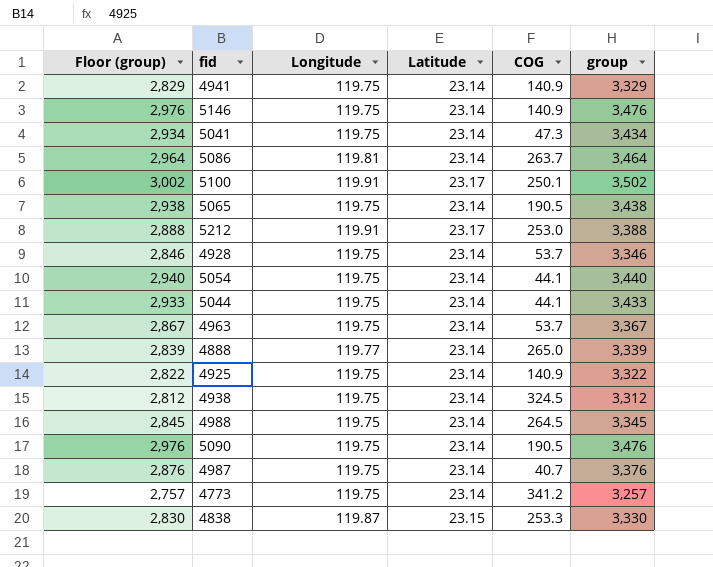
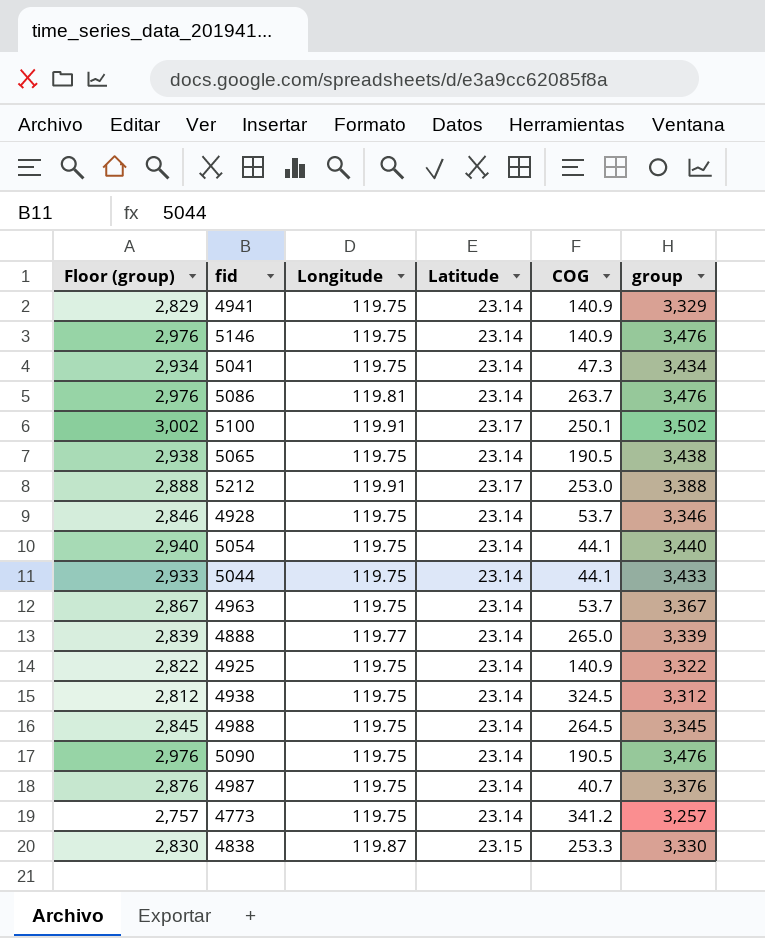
5086 | Floor (group): 2,964 -> 2,976
5086 | group: 3,464 -> 3,476

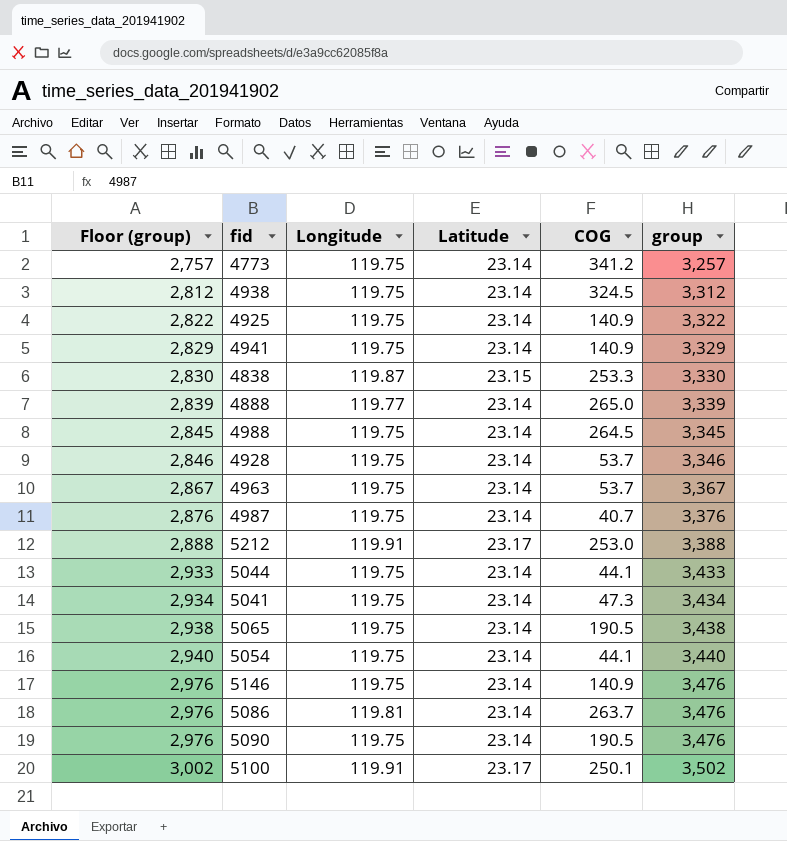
row order: none -> Floor (group) ascending

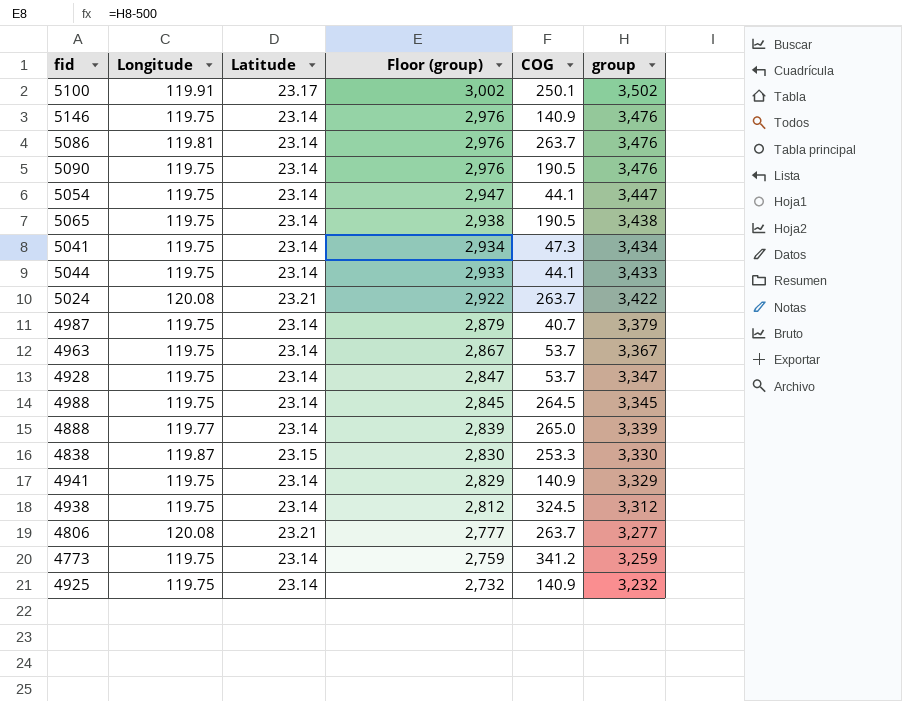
row order: Floor (group) ascending -> Floor (group) descending
column Floor (group) | position: 1 -> 4
row 5212: 2,888 | 119.91 | 23.17 | 253.0 | 3,388 -> none
5054 | Floor (group): 2,940 -> 2,947
5054 | group: 3,440 -> 3,447
row 5024: none -> 120.08 | 23.21 | 2,922 | 263.7 | 3,422
4987 | Floor (group): 2,876 -> 2,879
4987 | group: 3,376 -> 3,379
4928 | Floor (group): 2,846 -> 2,847
4928 | group: 3,346 -> 3,347
row 4806: none -> 120.08 | 23.21 | 2,777 | 263.7 | 3,277
4773 | Floor (group): 2,757 -> 2,759
4773 | group: 3,257 -> 3,259
4925 | Floor (group): 2,822 -> 2,732
4925 | group: 3,322 -> 3,232

